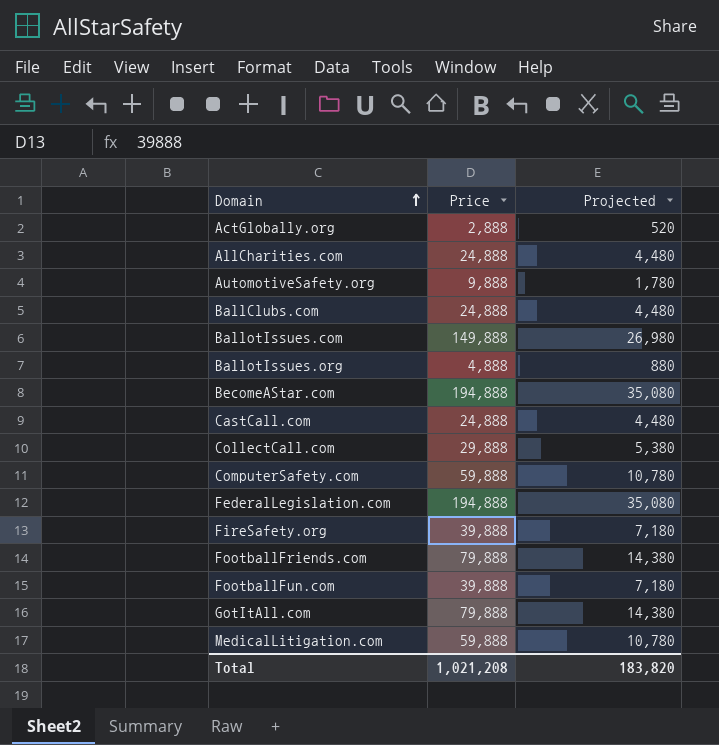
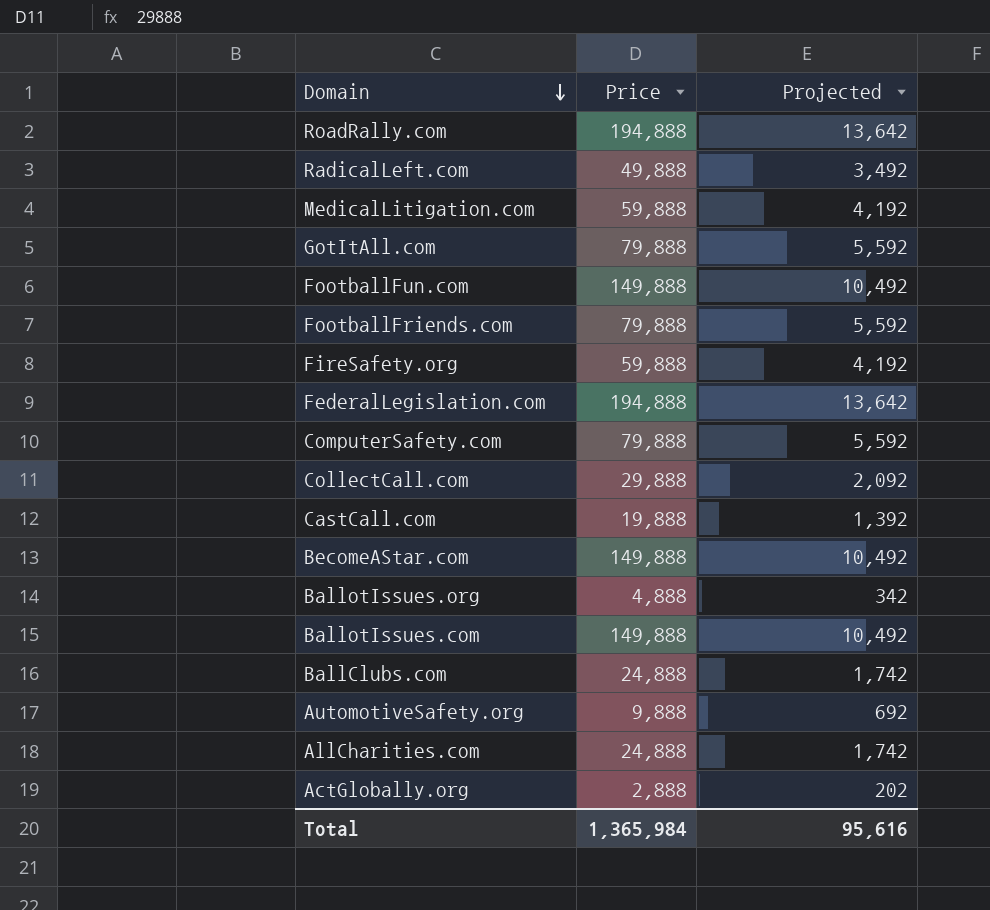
row order: Domain ascending -> Domain descending
column Projected | formula: [Price] * 0.18 -> [Price] * 0.07
row RoadRally.com: none -> 194,888 | 13,642
row RadicalLeft.com: none -> 49,888 | 3,492
FootballFun.com | Price: 39,888 -> 149,888
FireSafety.org | Price: 39,888 -> 59,888
ComputerSafety.com | Price: 59,888 -> 79,888
CastCall.com | Price: 24,888 -> 19,888
BecomeAStar.com | Price: 194,888 -> 149,888
Total | Price: 1,021,208 -> 1,365,984
Total | Projected: 183,820 -> 95,616

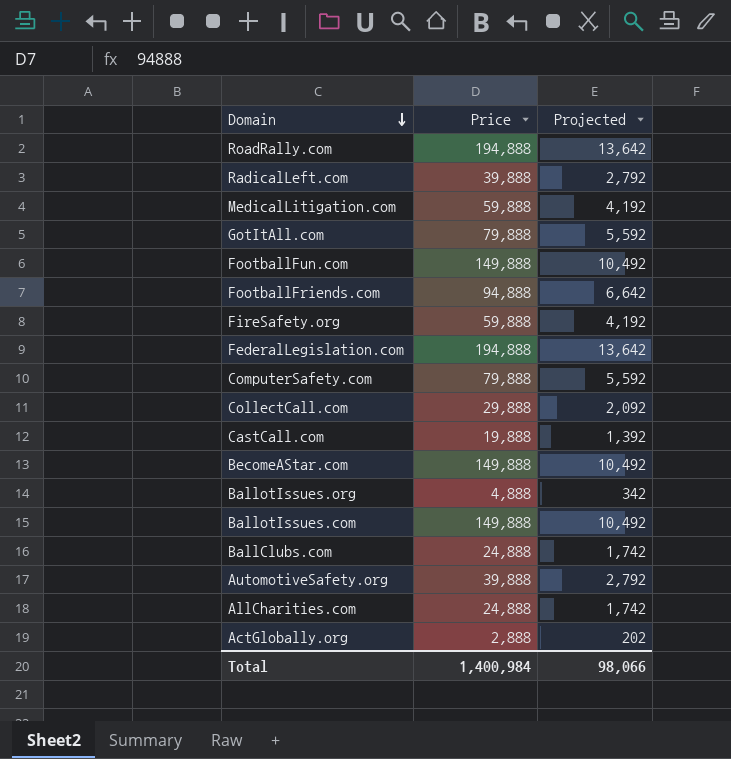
RadicalLeft.com | Price: 49,888 -> 39,888
RadicalLeft.com | Projected: 3,492 -> 2,792
FootballFriends.com | Price: 79,888 -> 94,888
FootballFriends.com | Projected: 5,592 -> 6,642
AutomotiveSafety.org | Price: 9,888 -> 39,888
AutomotiveSafety.org | Projected: 692 -> 2,792
Total | Price: 1,365,984 -> 1,400,984
Total | Projected: 95,616 -> 98,066

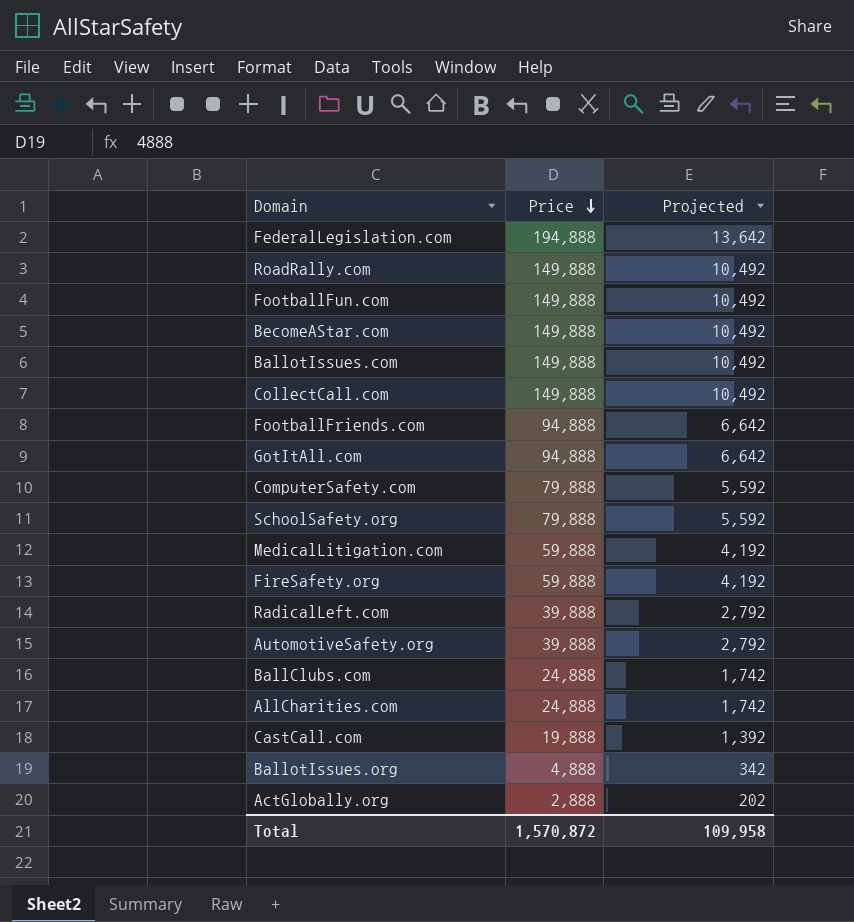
row order: Domain descending -> Price descending
RoadRally.com | Price: 194,888 -> 149,888
RoadRally.com | Projected: 13,642 -> 10,492
CollectCall.com | Price: 29,888 -> 149,888
CollectCall.com | Projected: 2,092 -> 10,492
GotItAll.com | Price: 79,888 -> 94,888
GotItAll.com | Projected: 5,592 -> 6,642
row SchoolSafety.org: none -> 79,888 | 5,592
Total | Price: 1,400,984 -> 1,570,872
Total | Projected: 98,066 -> 109,958

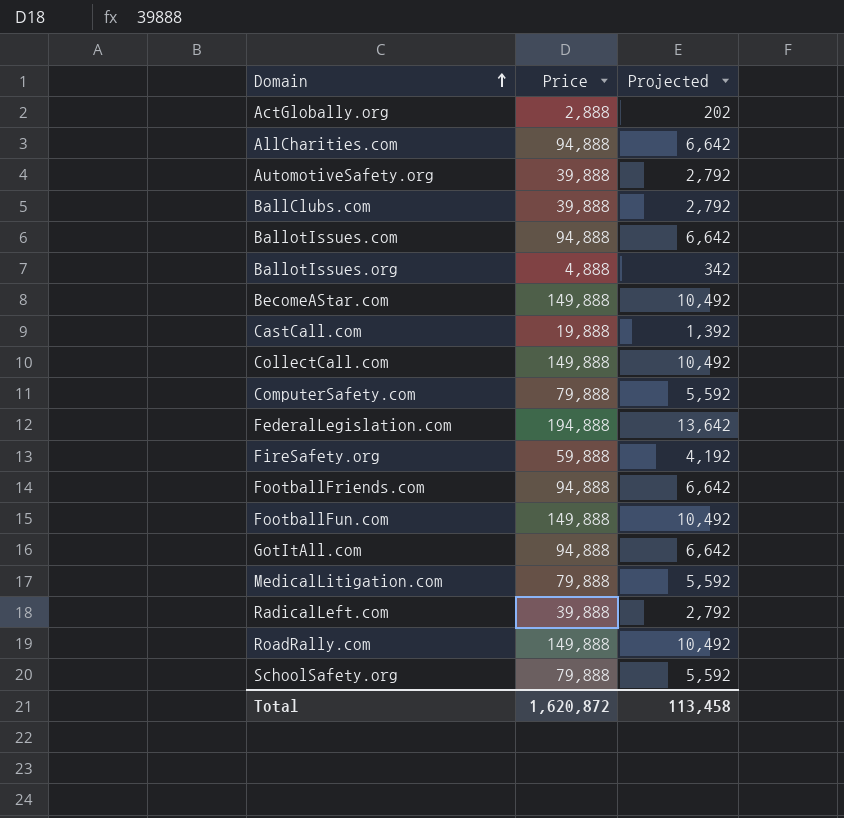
row order: Price descending -> Domain ascending
AllCharities.com | Price: 24,888 -> 94,888
AllCharities.com | Projected: 1,742 -> 6,642
BallClubs.com | Price: 24,888 -> 39,888
BallClubs.com | Projected: 1,742 -> 2,792
BallotIssues.com | Price: 149,888 -> 94,888
BallotIssues.com | Projected: 10,492 -> 6,642
MedicalLitigation.com | Price: 59,888 -> 79,888
MedicalLitigation.com | Projected: 4,192 -> 5,592
Total | Price: 1,570,872 -> 1,620,872
Total | Projected: 109,958 -> 113,458

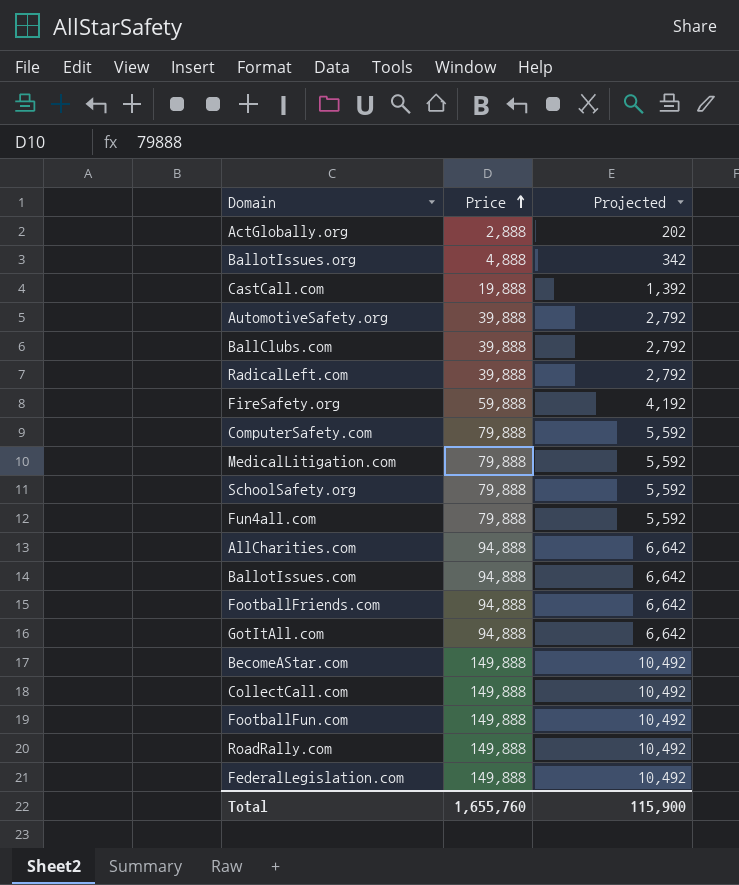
row order: Domain ascending -> Price ascending
row Fun4all.com: none -> 79,888 | 5,592
FederalLegislation.com | Price: 194,888 -> 149,888
FederalLegislation.com | Projected: 13,642 -> 10,492
Total | Price: 1,620,872 -> 1,655,760
Total | Projected: 113,458 -> 115,900

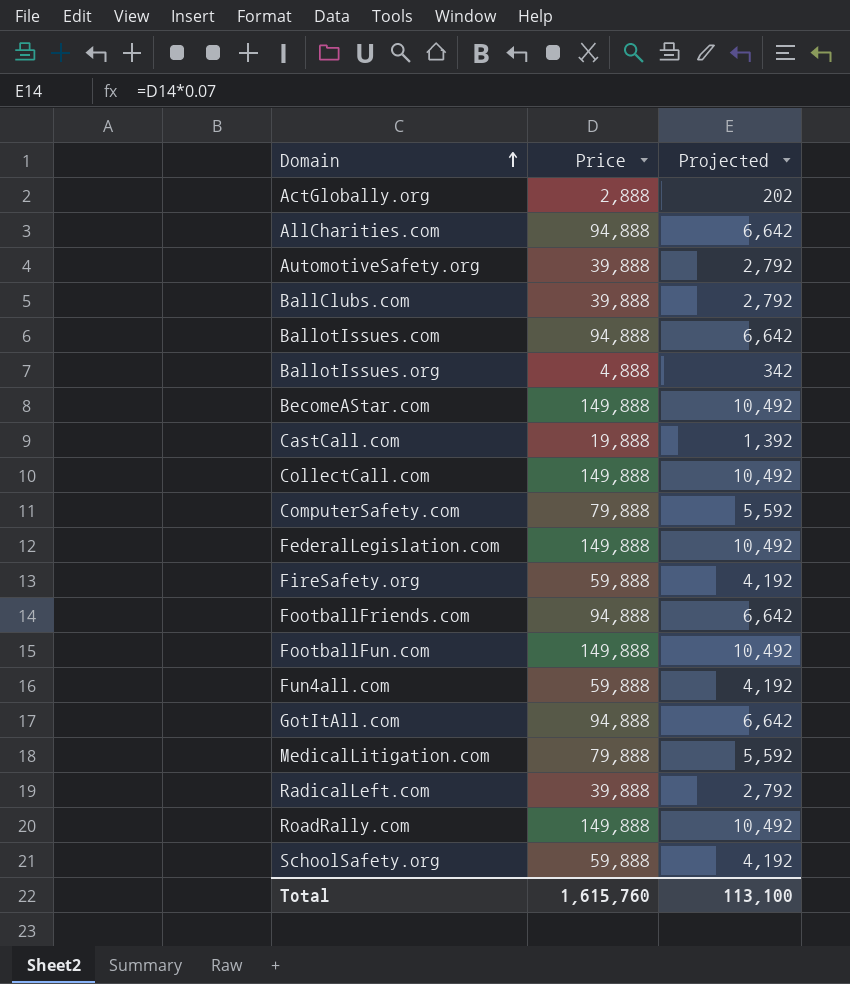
row order: Price ascending -> Domain ascending
Fun4all.com | Price: 79,888 -> 59,888
Fun4all.com | Projected: 5,592 -> 4,192
SchoolSafety.org | Price: 79,888 -> 59,888
SchoolSafety.org | Projected: 5,592 -> 4,192
Total | Price: 1,655,760 -> 1,615,760
Total | Projected: 115,900 -> 113,100

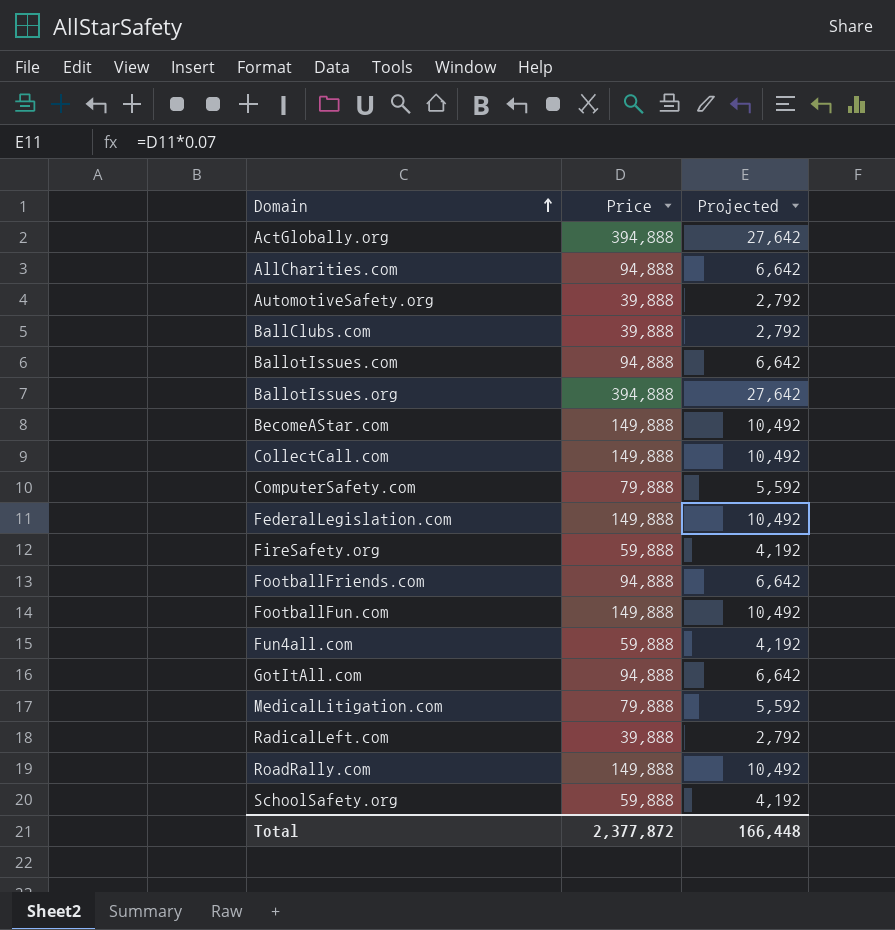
row CastCall.com: 19,888 | 1,392 -> none
ActGlobally.org | Price: 2,888 -> 394,888
ActGlobally.org | Projected: 202 -> 27,642
BallotIssues.org | Price: 4,888 -> 394,888
BallotIssues.org | Projected: 342 -> 27,642
Total | Price: 1,615,760 -> 2,377,872
Total | Projected: 113,100 -> 166,448

